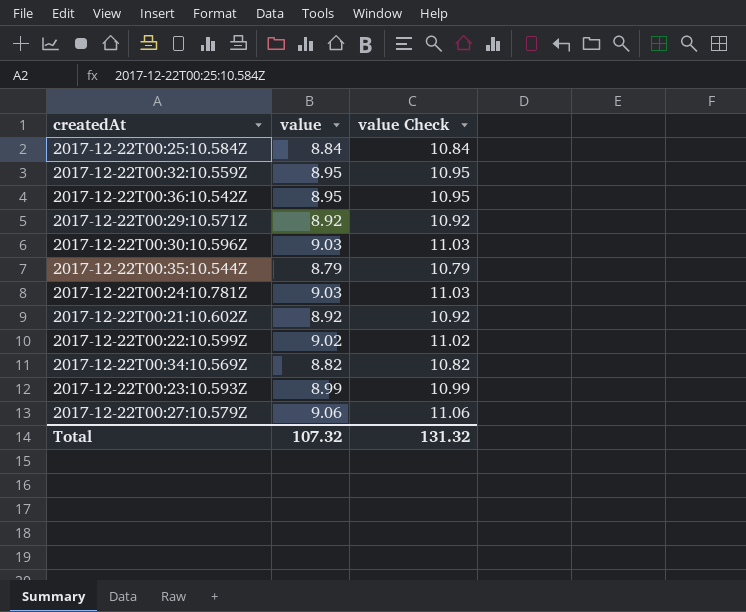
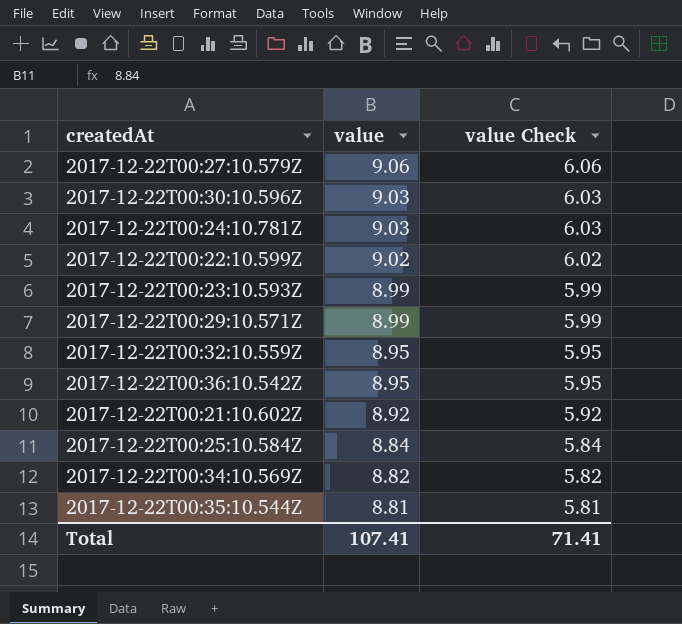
row order: none -> value descending
column value Check | formula: [value] + 2 -> [value] - 3
2017-12-22T00:29:10.571Z | value: 8.92 -> 8.99
2017-12-22T00:35:10.544Z | value: 8.79 -> 8.81
Total | value: 107.32 -> 107.41
Total | value Check: 131.32 -> 71.41

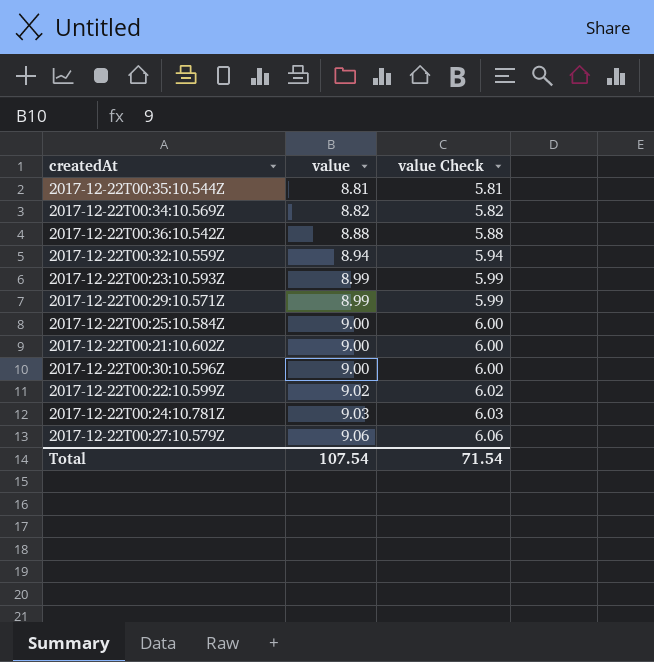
row order: value descending -> value ascending
2017-12-22T00:36:10.542Z | value: 8.95 -> 8.88
2017-12-22T00:36:10.542Z | value Check: 5.95 -> 5.88
2017-12-22T00:32:10.559Z | value: 8.95 -> 8.94
2017-12-22T00:32:10.559Z | value Check: 5.95 -> 5.94
2017-12-22T00:25:10.584Z | value: 8.84 -> 9.00
2017-12-22T00:25:10.584Z | value Check: 5.84 -> 6.00
2017-12-22T00:21:10.602Z | value: 8.92 -> 9.00
2017-12-22T00:21:10.602Z | value Check: 5.92 -> 6.00
2017-12-22T00:30:10.596Z | value: 9.03 -> 9.00
2017-12-22T00:30:10.596Z | value Check: 6.03 -> 6.00
Total | value: 107.41 -> 107.54
Total | value Check: 71.41 -> 71.54

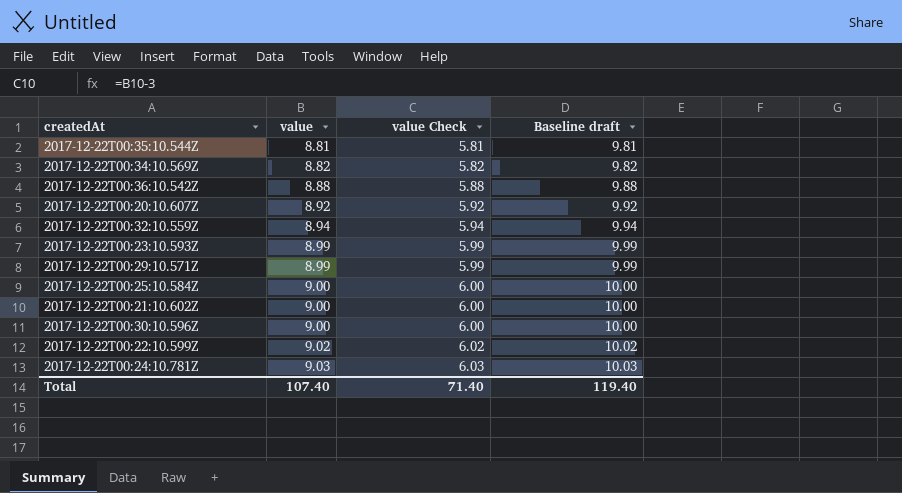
column Baseline draft | formula: none -> [value] + 1
row 2017-12-22T00:27:10.579Z: 9.06 | 6.06 -> none
row 2017-12-22T00:20:10.607Z: none -> 8.92 | 5.92 | 9.92
Total | value: 107.54 -> 107.40
Total | value Check: 71.54 -> 71.40

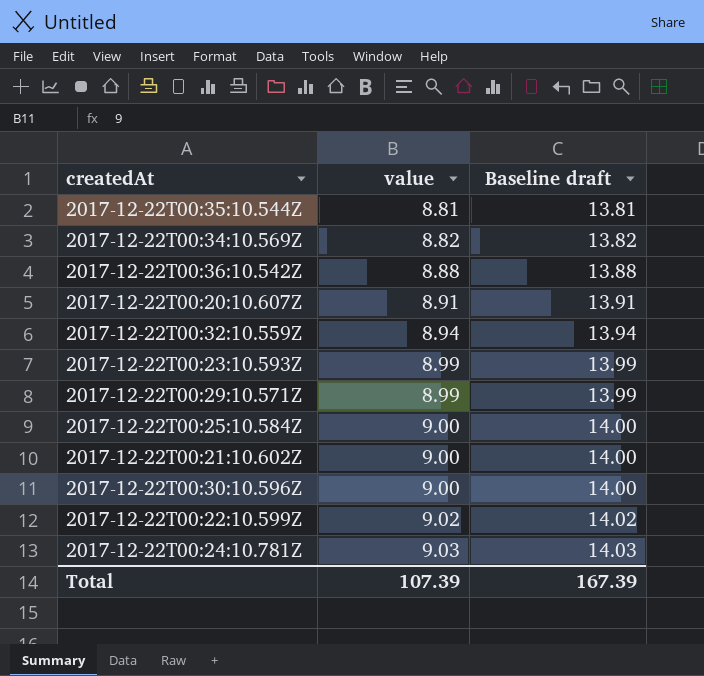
column value Check | formula: [value] - 3 -> none
column Baseline draft | formula: [value] + 1 -> [value] + 5
2017-12-22T00:20:10.607Z | value: 8.92 -> 8.91
Total | value: 107.40 -> 107.39
Total | Baseline draft: 119.40 -> 167.39

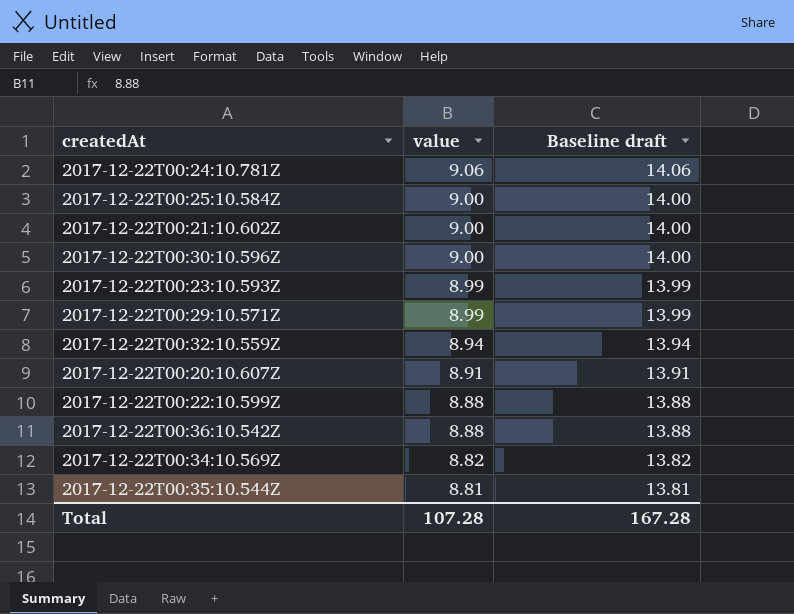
row order: value ascending -> value descending
2017-12-22T00:24:10.781Z | value: 9.03 -> 9.06
2017-12-22T00:24:10.781Z | Baseline draft: 14.03 -> 14.06
2017-12-22T00:22:10.599Z | value: 9.02 -> 8.88
2017-12-22T00:22:10.599Z | Baseline draft: 14.02 -> 13.88
Total | value: 107.39 -> 107.28
Total | Baseline draft: 167.39 -> 167.28

